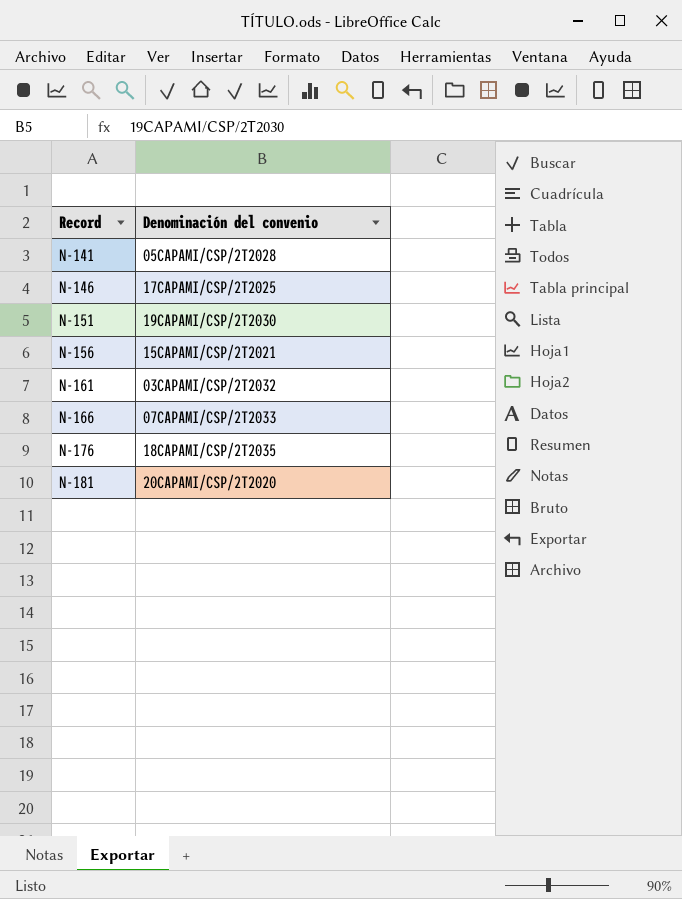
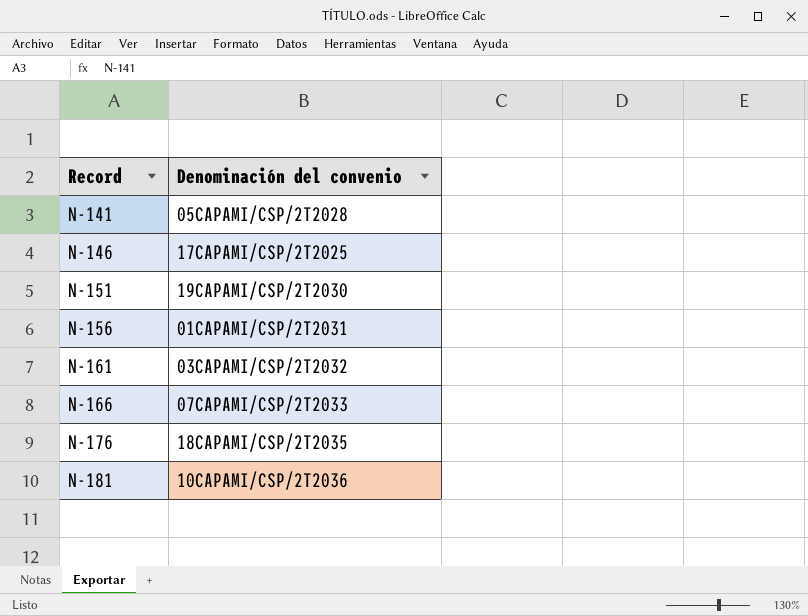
N-156 | Denominación del convenio: 15CAPAMI/CSP/2T2021 -> 01CAPAMI/CSP/2T2031
N-181 | Denominación del convenio: 20CAPAMI/CSP/2T2020 -> 10CAPAMI/CSP/2T2036

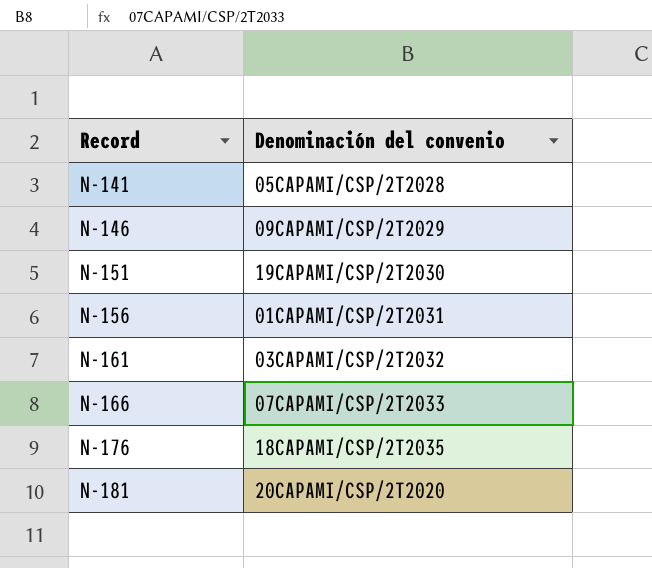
N-146 | Denominación del convenio: 17CAPAMI/CSP/2T2025 -> 09CAPAMI/CSP/2T2029
N-181 | Denominación del convenio: 10CAPAMI/CSP/2T2036 -> 20CAPAMI/CSP/2T2020

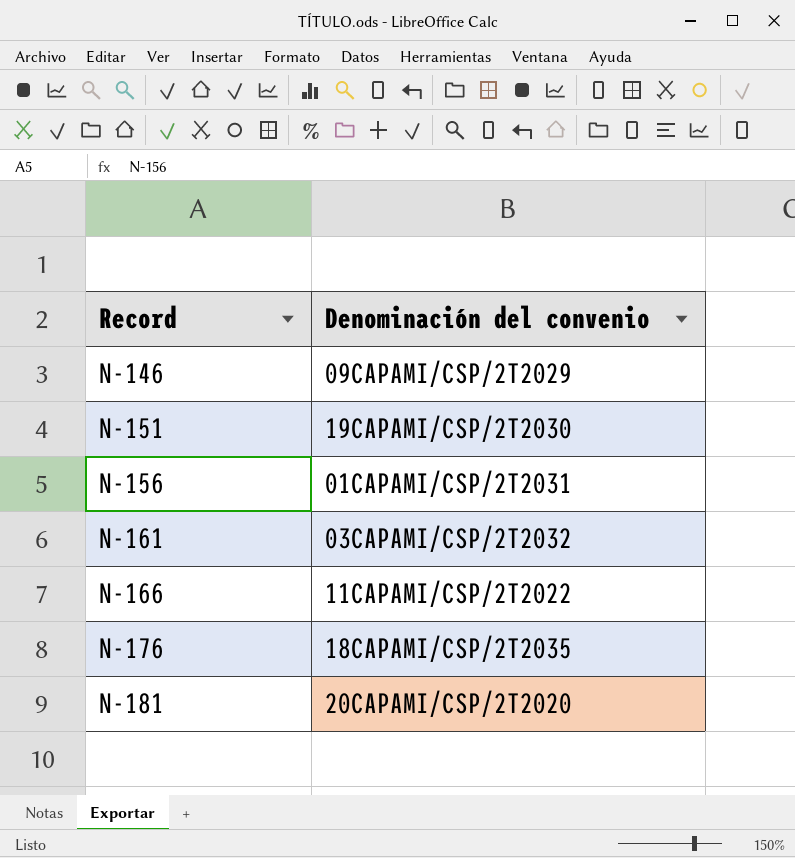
row N-141: 05CAPAMI/CSP/2T2028 -> none
N-166 | Denominación del convenio: 07CAPAMI/CSP/2T2033 -> 11CAPAMI/CSP/2T2022

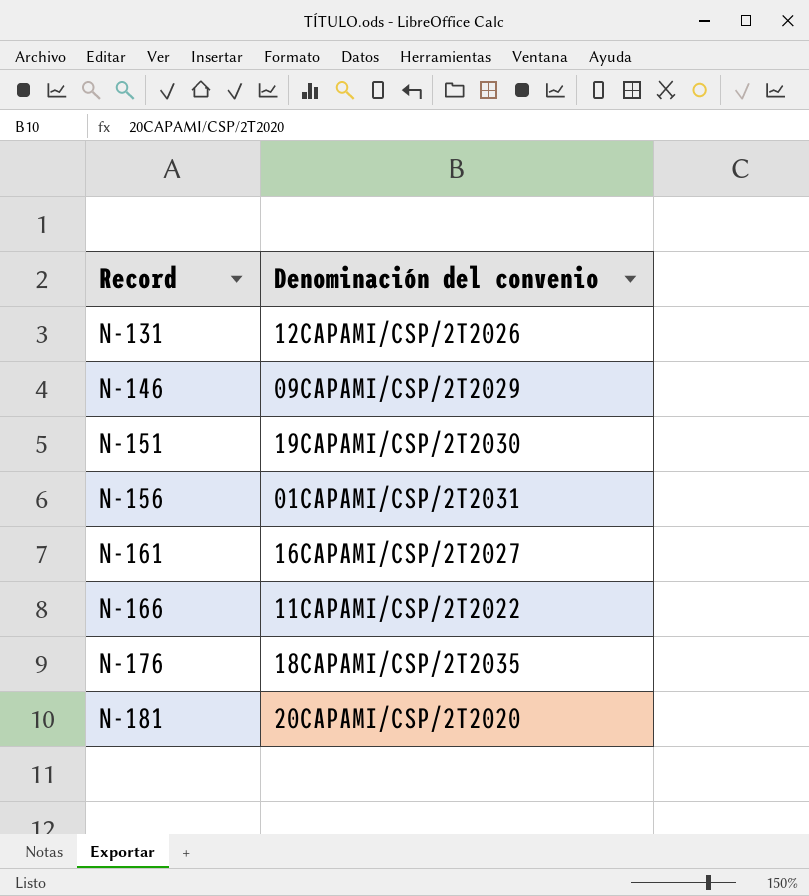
row N-131: none -> 12CAPAMI/CSP/2T2026
N-161 | Denominación del convenio: 03CAPAMI/CSP/2T2032 -> 16CAPAMI/CSP/2T2027

